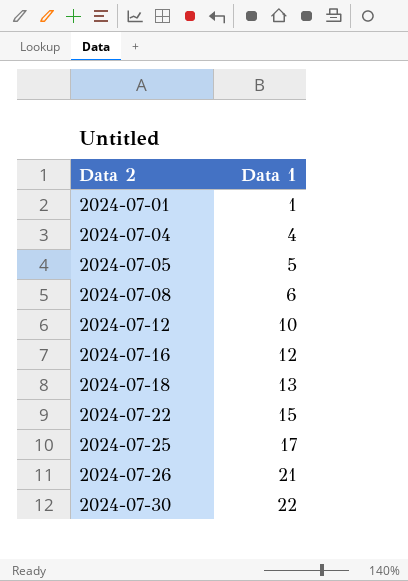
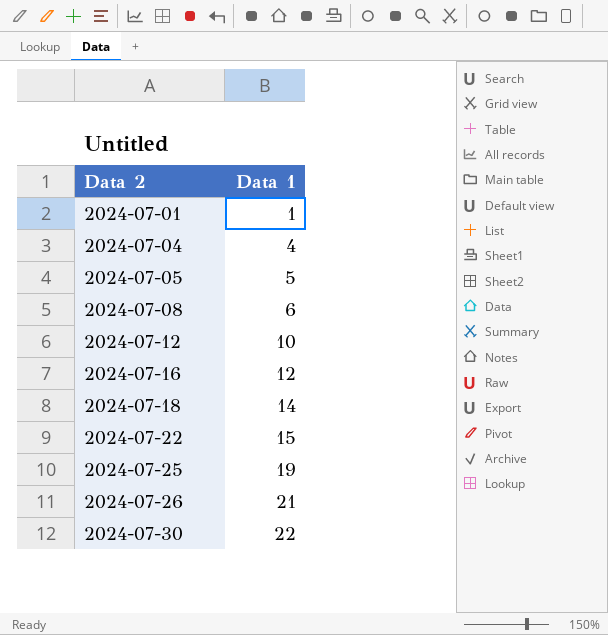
2024-07-18 | Data 1: 13 -> 14
2024-07-25 | Data 1: 17 -> 19

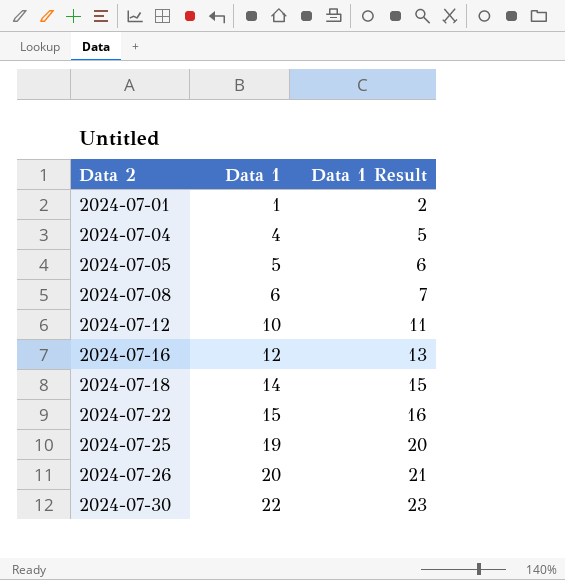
column Data 1 Result | formula: none -> [Data 1] + 1
2024-07-26 | Data 1: 21 -> 20

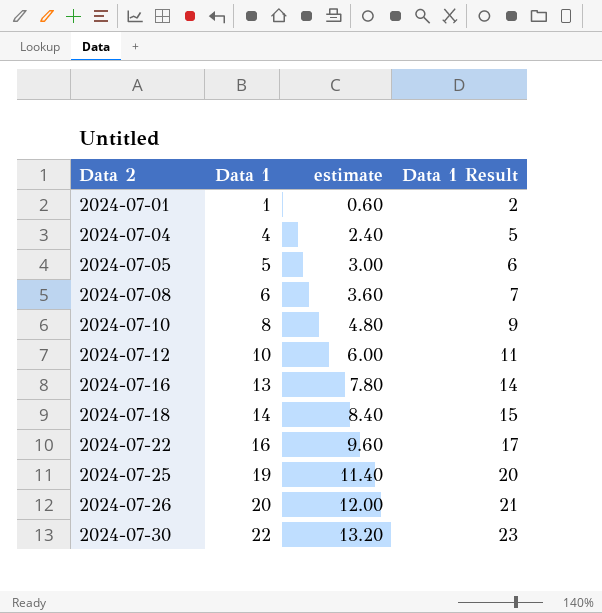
column estimate | formula: none -> [Data 1] * 0.6
row 2024-07-10: none -> 8 | 4.80 | 9
2024-07-16 | Data 1: 12 -> 13
2024-07-16 | Data 1 Result: 13 -> 14
2024-07-22 | Data 1: 15 -> 16
2024-07-22 | Data 1 Result: 16 -> 17

